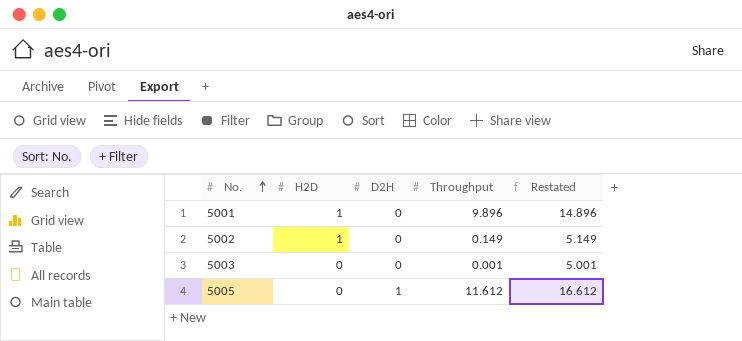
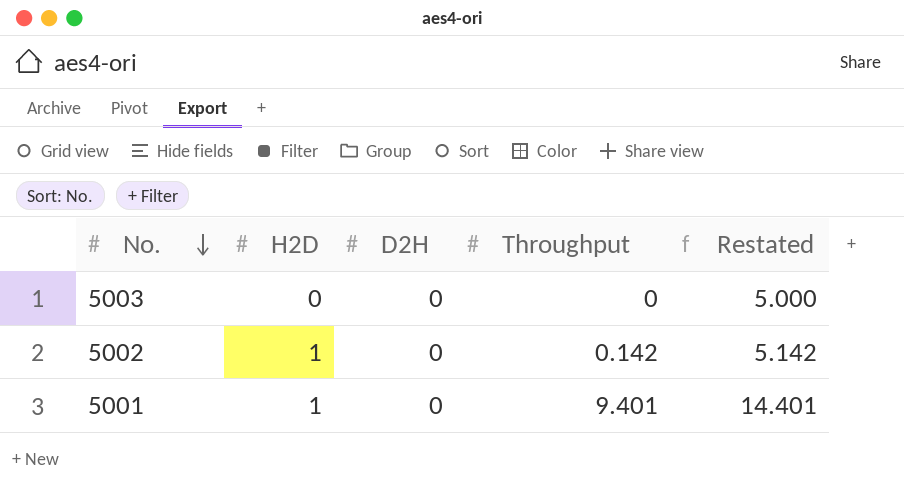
row order: No. ascending -> No. descending
row 5005: 0 | 1 | 11.612 | 16.612 -> none
5003 | Throughput: 0.001 -> 0
5003 | Restated: 5.001 -> 5.000
5002 | Throughput: 0.149 -> 0.142
5002 | Restated: 5.149 -> 5.142
5001 | Throughput: 9.896 -> 9.401
5001 | Restated: 14.896 -> 14.401

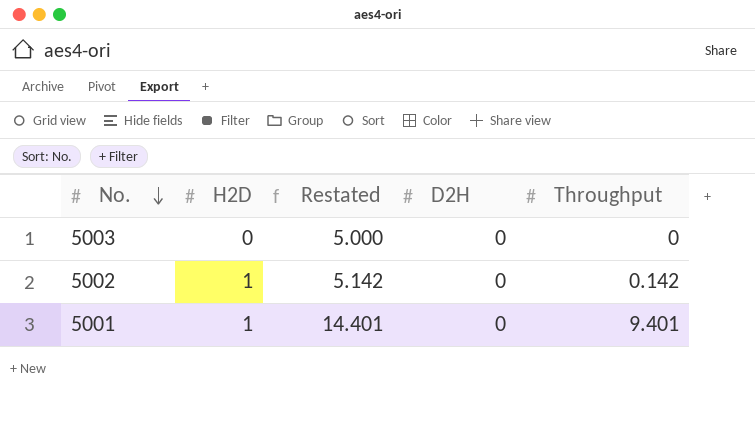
column Restated | position: 5 -> 3

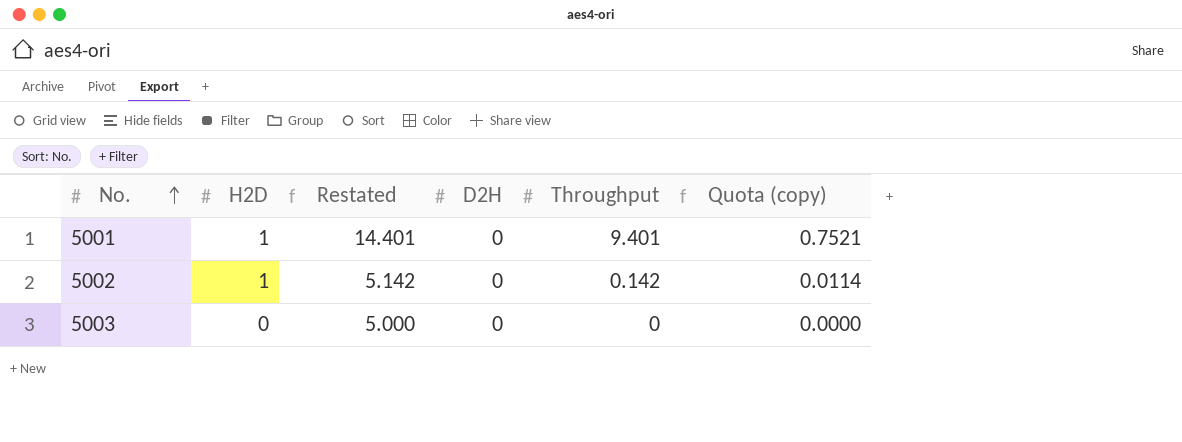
row order: No. descending -> No. ascending
column Quota (copy) | formula: none -> [Throughput] * 0.08

